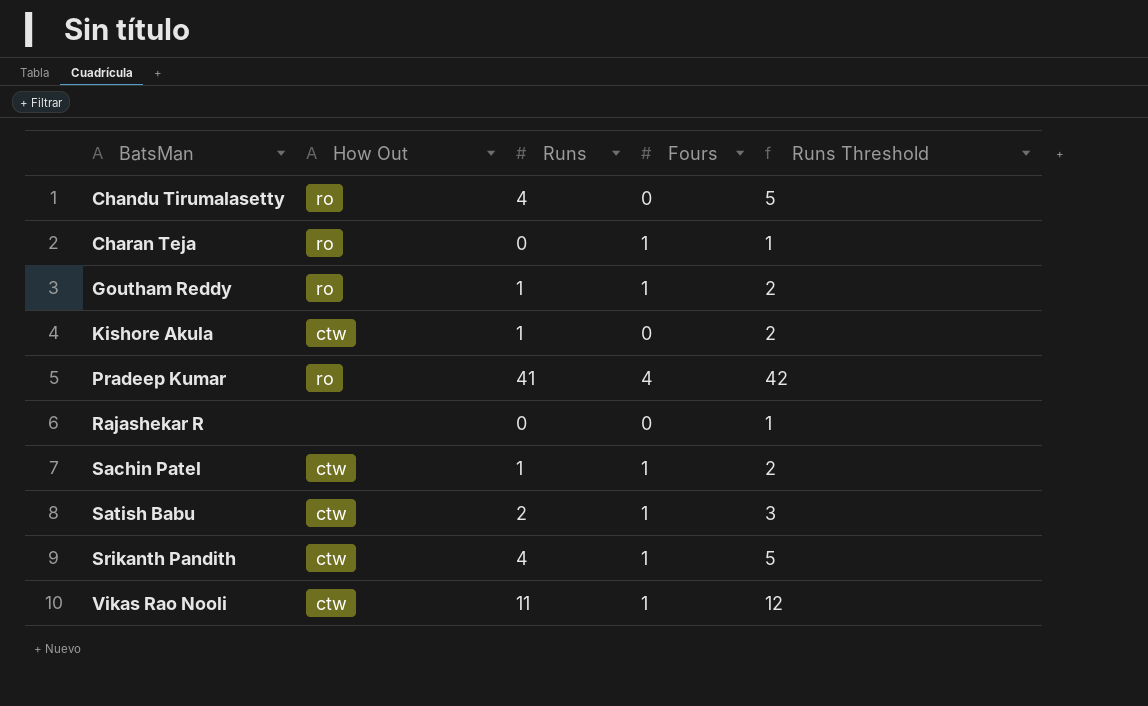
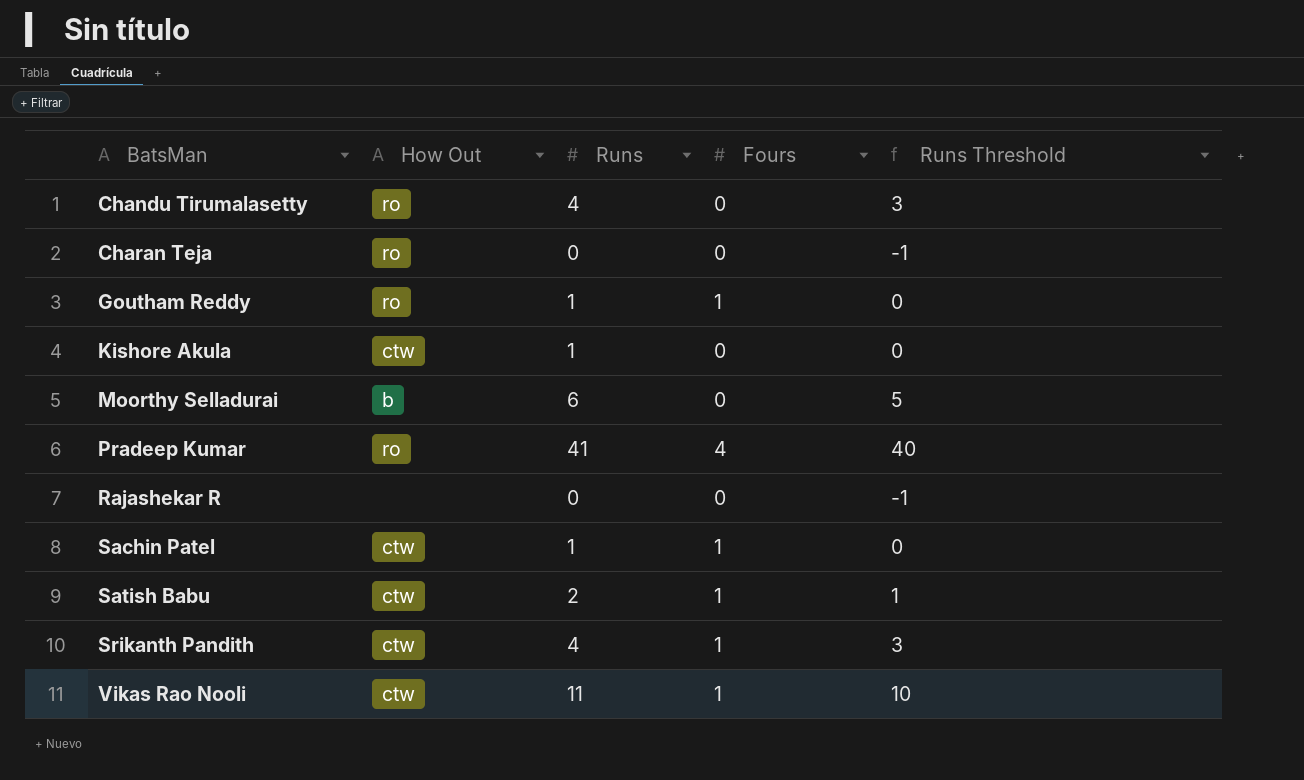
column Runs Threshold | formula: [Runs] + 1 -> [Runs] - 1
Charan Teja | Fours: 1 -> 0
row Moorthy Selladurai: none -> b | 6 | 0 | 5

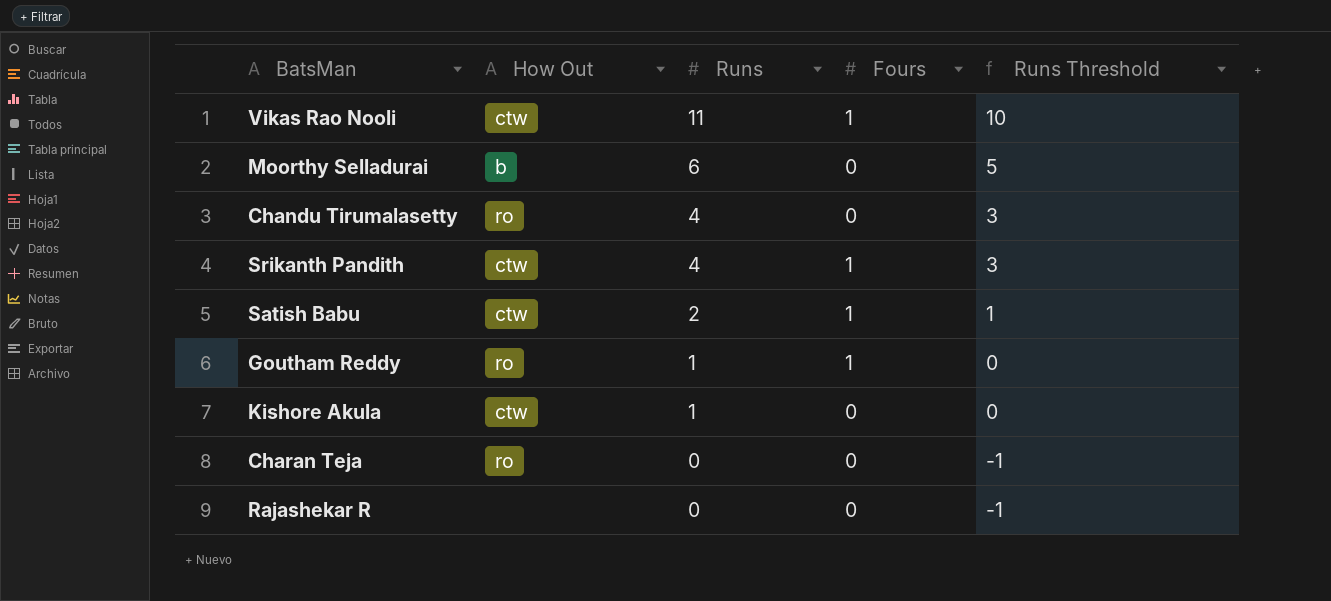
row order: BatsMan ascending -> Runs descending
row Pradeep Kumar: ro | 41 | 4 | 40 -> none
row Sachin Patel: ctw | 1 | 1 | 0 -> none

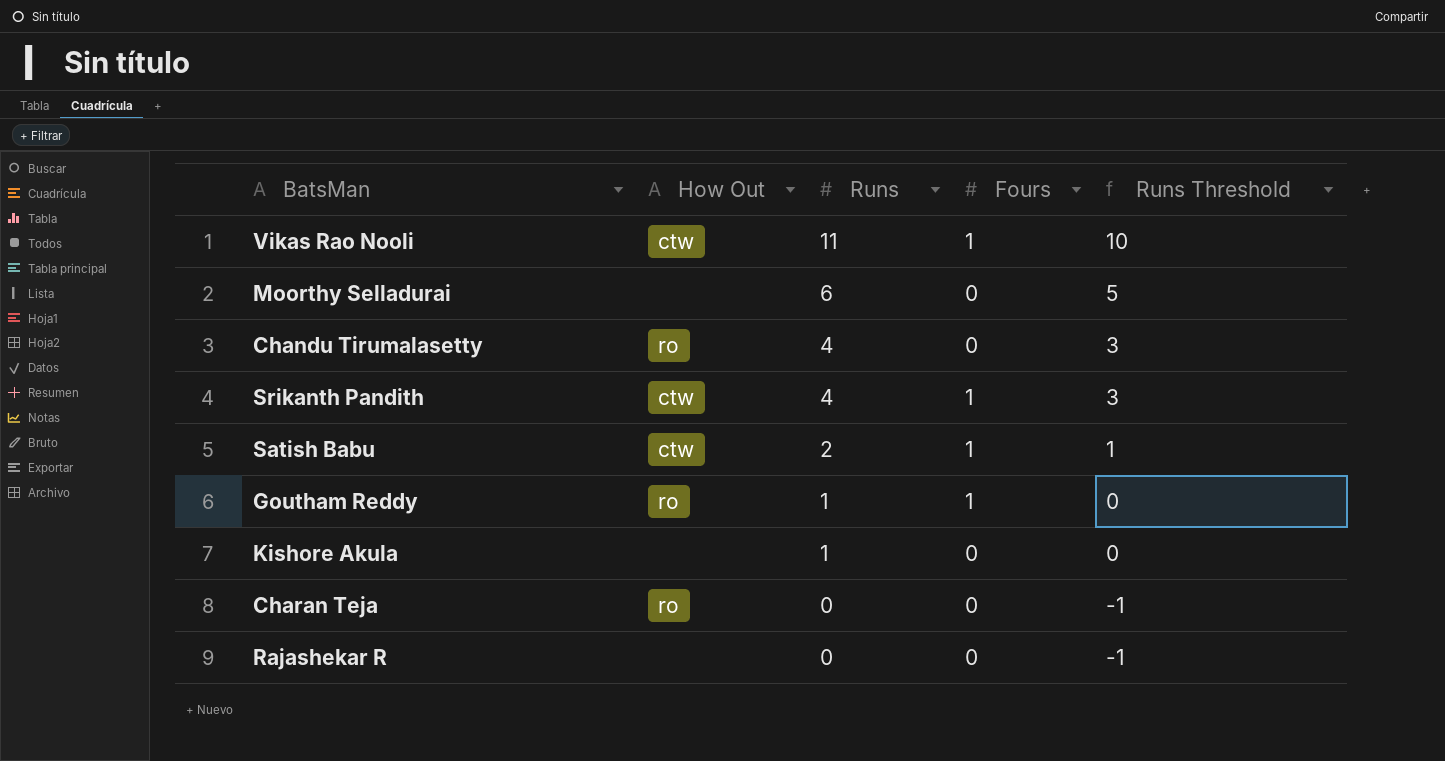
Moorthy Selladurai | How Out: b -> none
Kishore Akula | How Out: ctw -> none

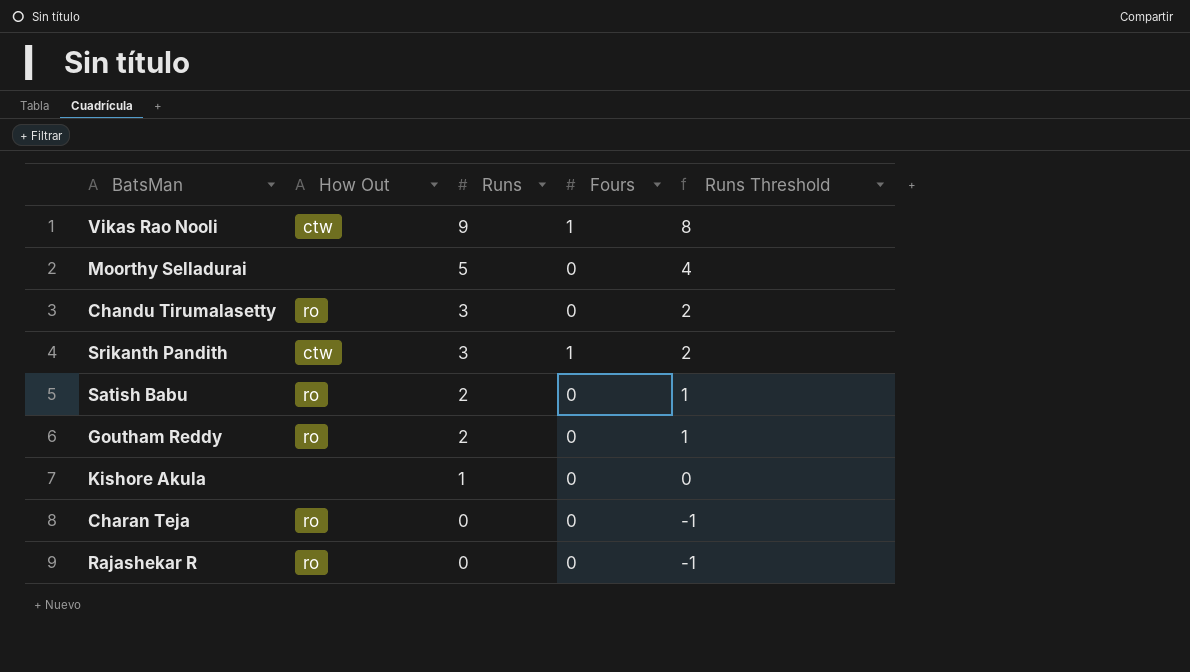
Vikas Rao Nooli | Runs: 11 -> 9
Vikas Rao Nooli | Runs Threshold: 10 -> 8
Moorthy Selladurai | Runs: 6 -> 5
Moorthy Selladurai | Runs Threshold: 5 -> 4
Chandu Tirumalasetty | Runs: 4 -> 3
Chandu Tirumalasetty | Runs Threshold: 3 -> 2
Srikanth Pandith | Runs: 4 -> 3
Srikanth Pandith | Runs Threshold: 3 -> 2
Satish Babu | How Out: ctw -> ro
Satish Babu | Fours: 1 -> 0
Goutham Reddy | Runs: 1 -> 2
Goutham Reddy | Fours: 1 -> 0
Goutham Reddy | Runs Threshold: 0 -> 1
Rajashekar R | How Out: none -> ro

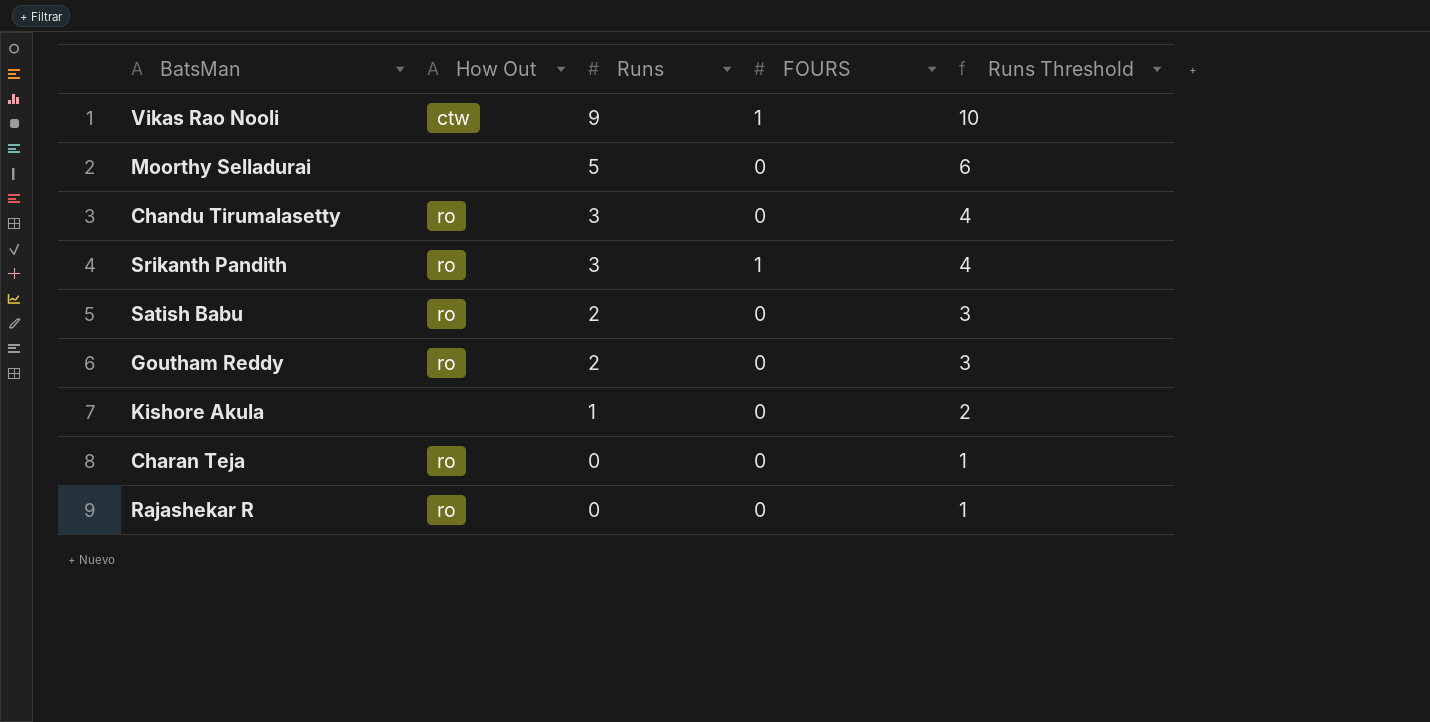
column name: Fours -> FOURS
column Runs Threshold | formula: [Runs] - 1 -> [Runs] + 1
Srikanth Pandith | How Out: ctw -> ro

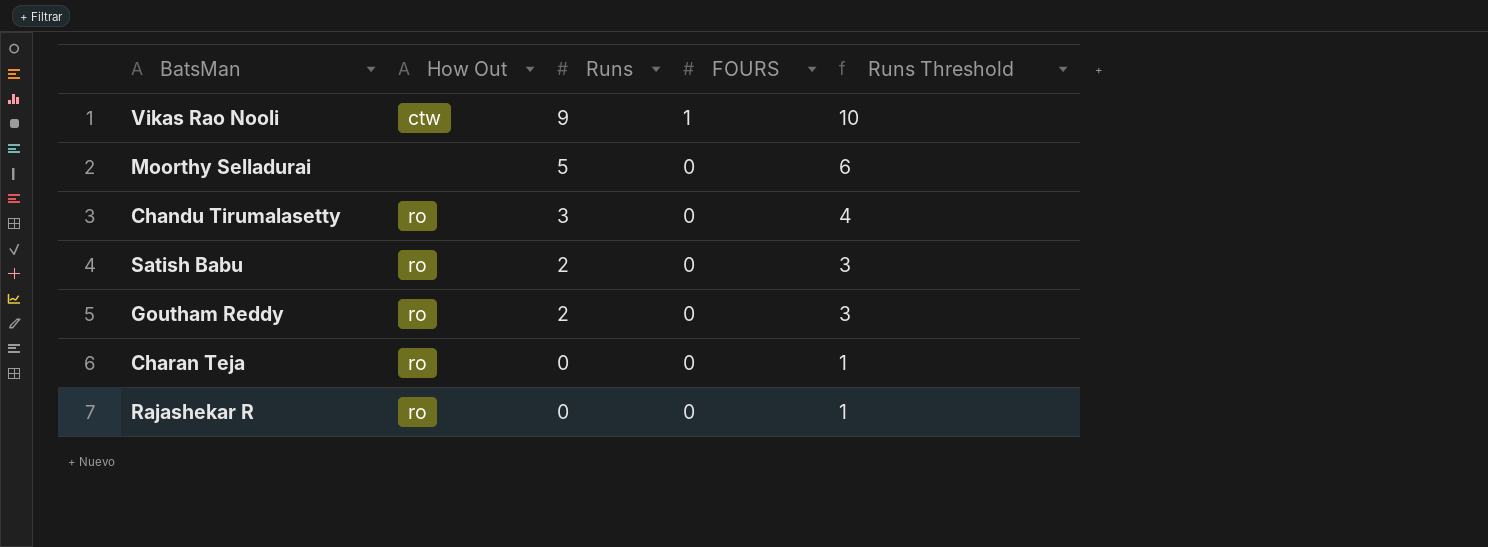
row Srikanth Pandith: ro | 3 | 1 | 4 -> none
row Kishore Akula: none | 1 | 0 | 2 -> none

